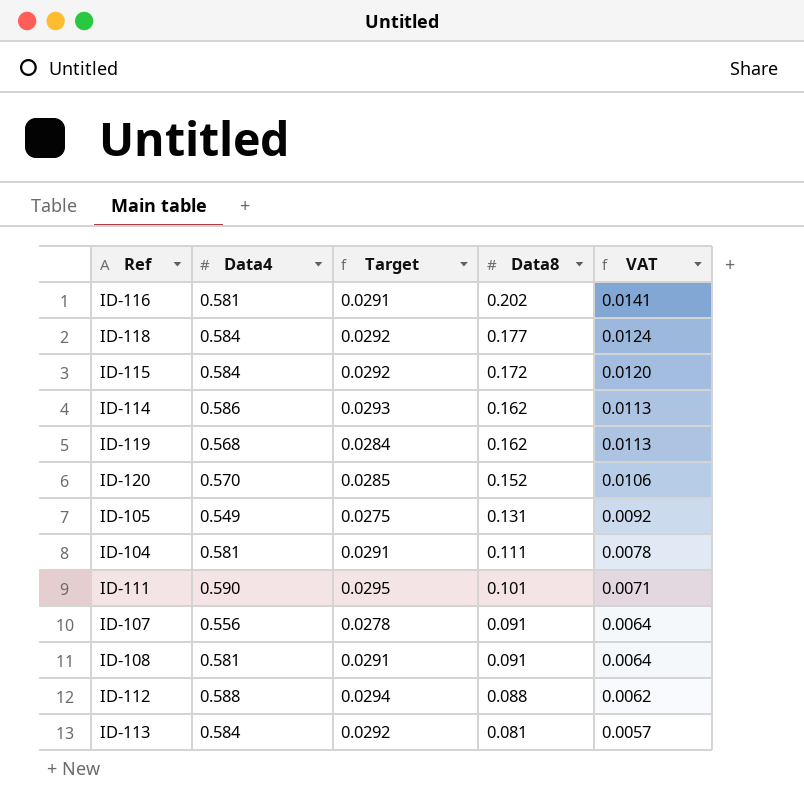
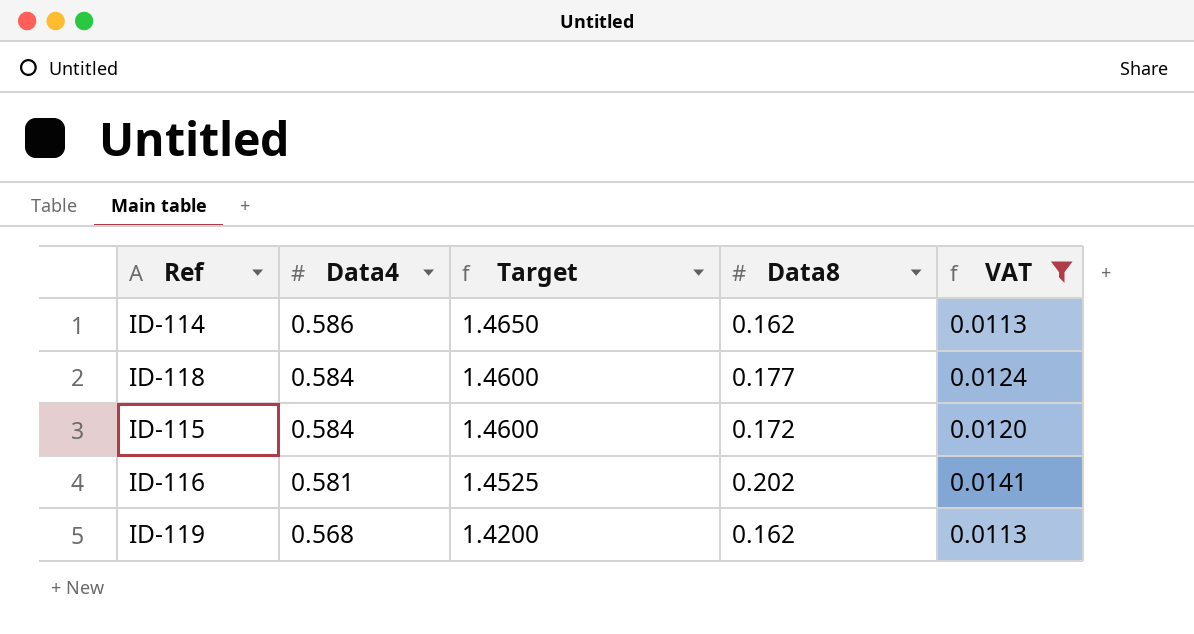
filter: none -> VAT >= 0.0113
row order: Data8 descending -> Data4 descending
column Target | formula: [Data4] * 0.05 -> [Data4] * 2.5

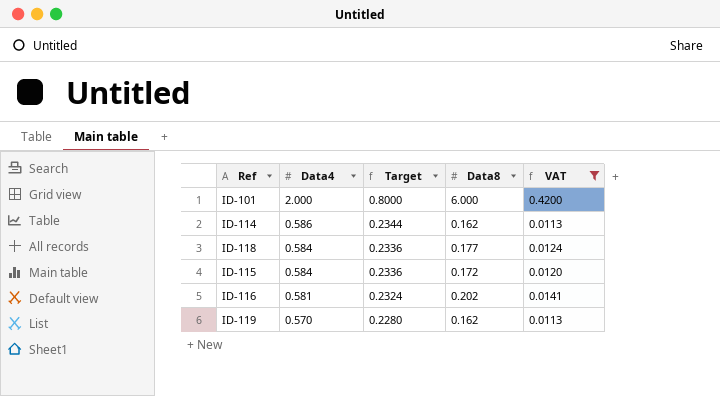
column Target | formula: [Data4] * 2.5 -> [Data4] * 0.4
row ID-101: none -> 2.000 | 0.8000 | 6.000 | 0.4200
ID-119 | Data4: 0.568 -> 0.570

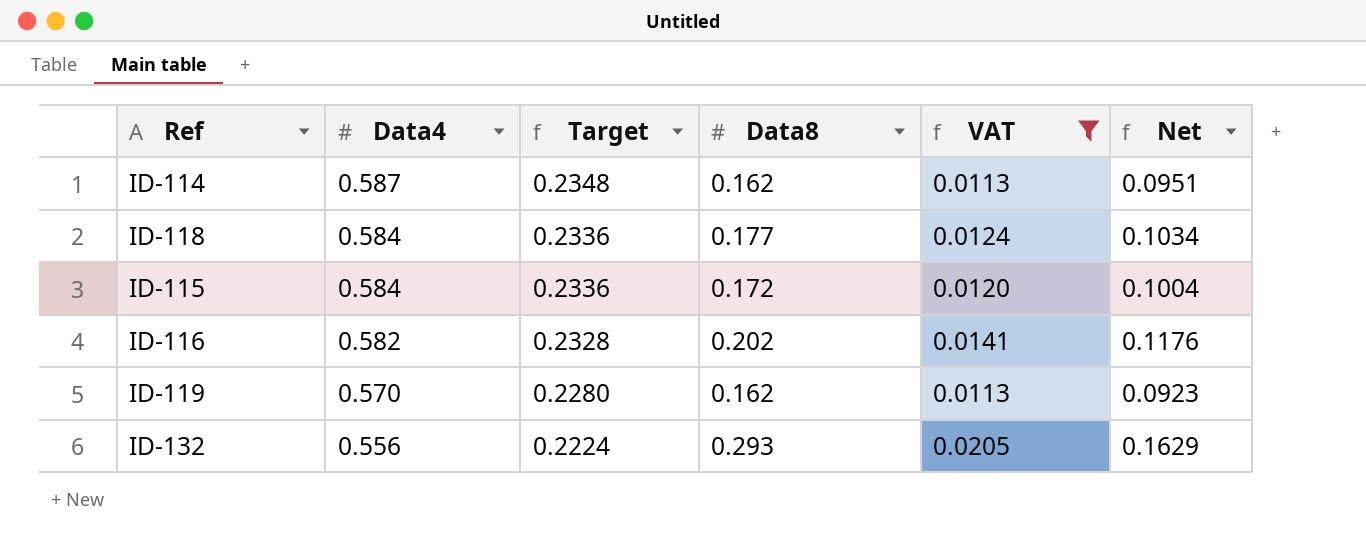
column Net | formula: none -> [Data4] * [Data8]
row ID-101: 2.000 | 0.8000 | 6.000 | 0.4200 -> none
ID-114 | Data4: 0.586 -> 0.587
ID-114 | Target: 0.2344 -> 0.2348
ID-116 | Data4: 0.581 -> 0.582
ID-116 | Target: 0.2324 -> 0.2328
row ID-132: none -> 0.556 | 0.2224 | 0.293 | 0.0205 | 0.1629

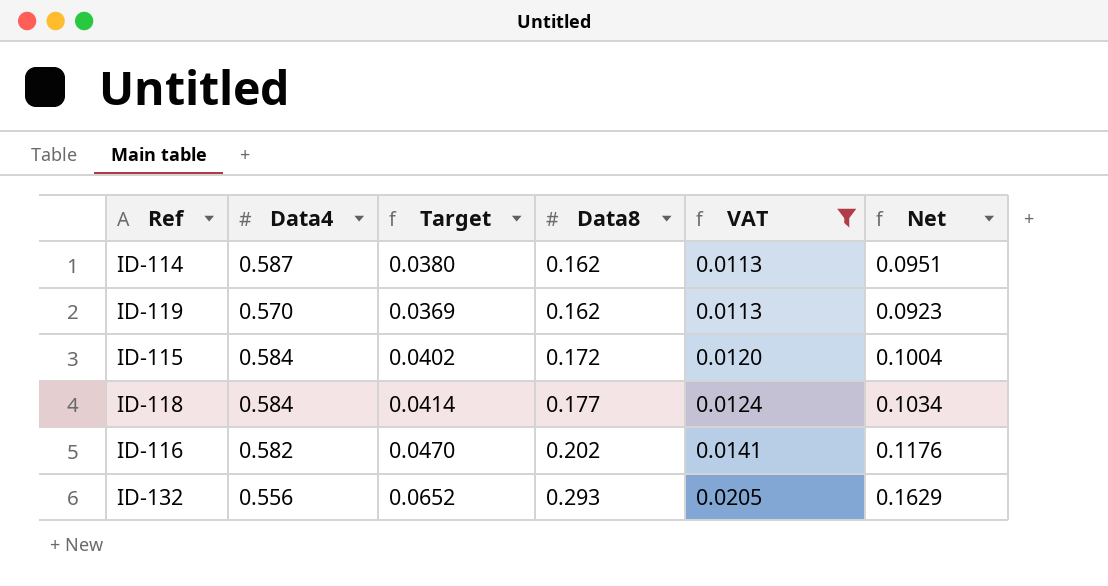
row order: Data4 descending -> Data8 ascending
column Target | formula: [Data4] * 0.4 -> [Net] * 0.4

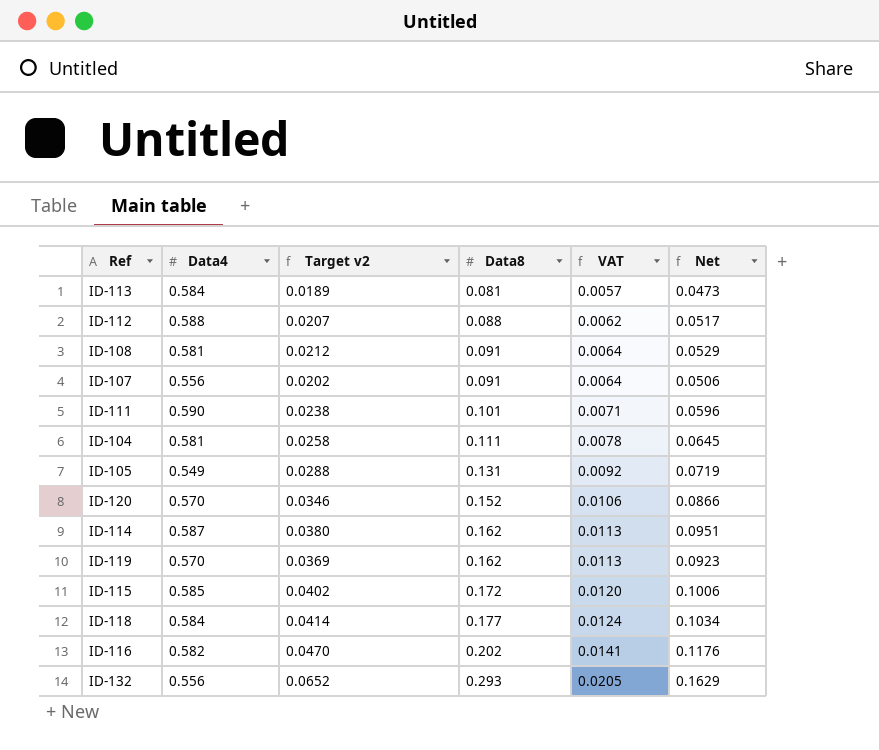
filter: VAT >= 0.0113 -> none
column name: Target -> Target v2
ID-115 | Data4: 0.584 -> 0.585
ID-115 | Net: 0.1004 -> 0.1006

